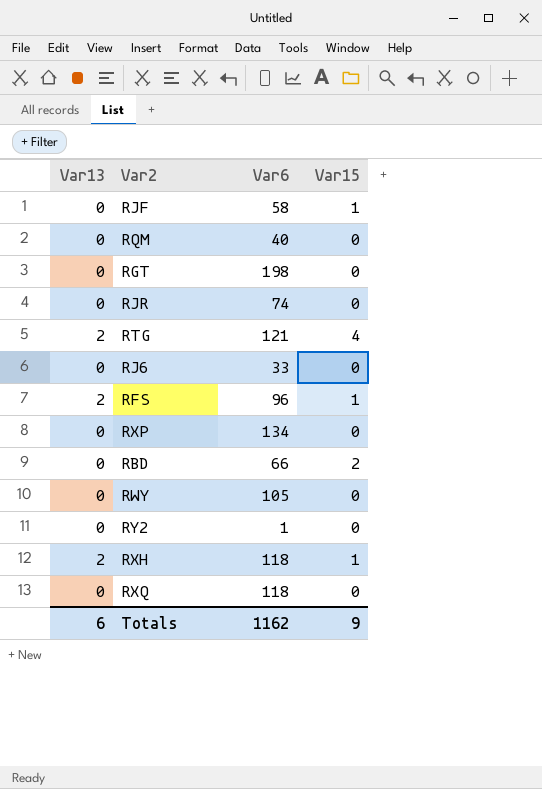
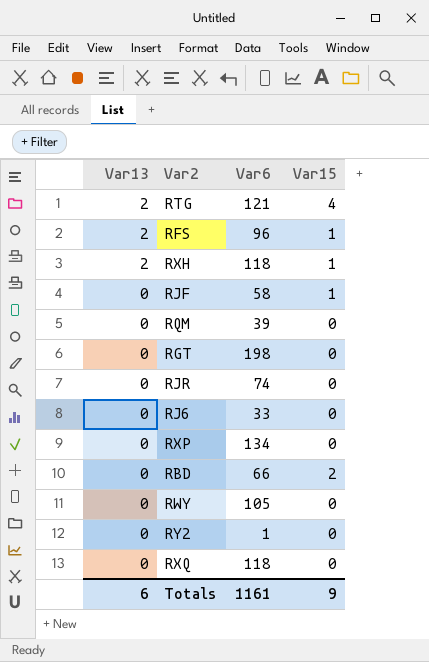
row order: none -> Var13 descending
RQM | Var6: 40 -> 39
Totals | Var6: 1162 -> 1161

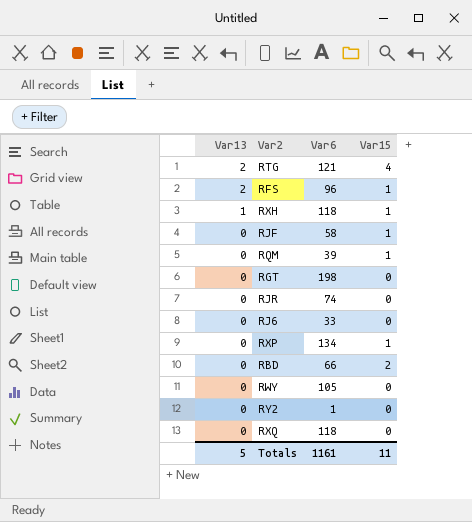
RXH | Var13: 2 -> 1
RQM | Var15: 0 -> 1
RXP | Var15: 0 -> 1
Totals | Var13: 6 -> 5
Totals | Var15: 9 -> 11

